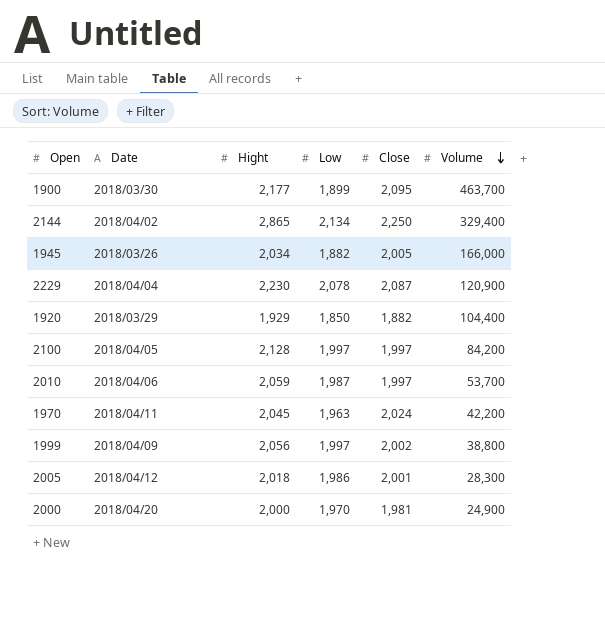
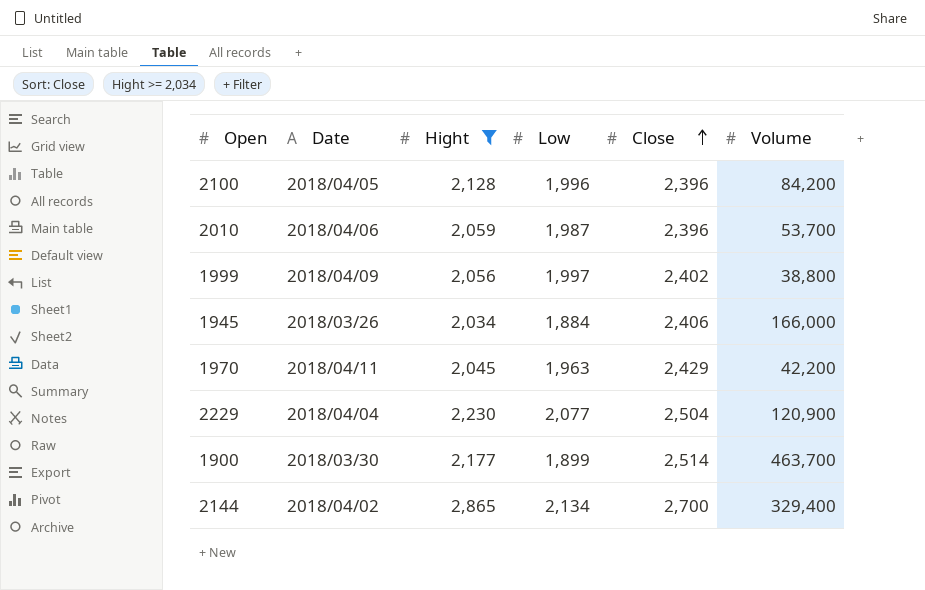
filter: none -> Hight >= 2,034
row order: Volume descending -> Close ascending
2100 | Low: 1,997 -> 1,996
2100 | Close: 1,997 -> 2,396
2010 | Close: 1,997 -> 2,396
1999 | Close: 2,002 -> 2,402
1945 | Low: 1,882 -> 1,884
1945 | Close: 2,005 -> 2,406
1970 | Close: 2,024 -> 2,429
2229 | Low: 2,078 -> 2,077
2229 | Close: 2,087 -> 2,504
1900 | Close: 2,095 -> 2,514
2144 | Close: 2,250 -> 2,700

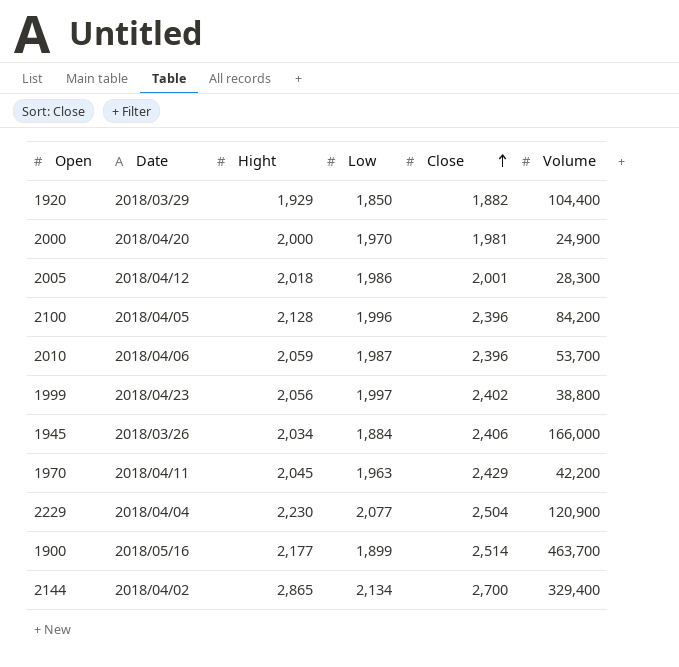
filter: Hight >= 2,034 -> none
1999 | Date: 2018/04/09 -> 2018/04/23
1900 | Date: 2018/03/30 -> 2018/05/16

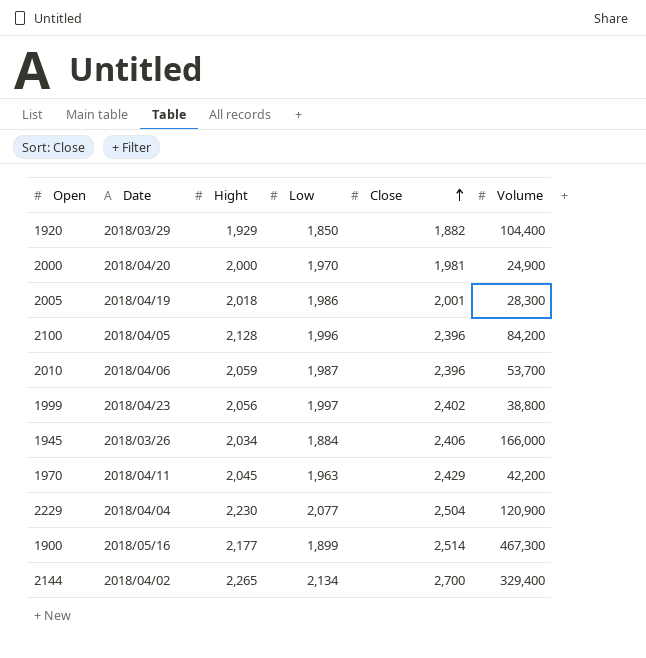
2005 | Date: 2018/04/12 -> 2018/04/19
1900 | Volume: 463,700 -> 467,300
2144 | Hight: 2,865 -> 2,265

